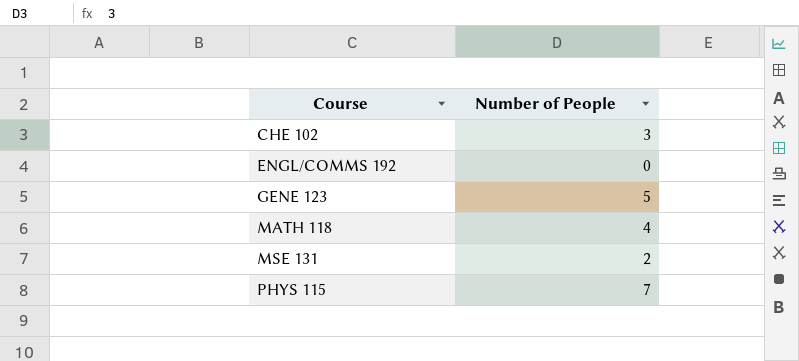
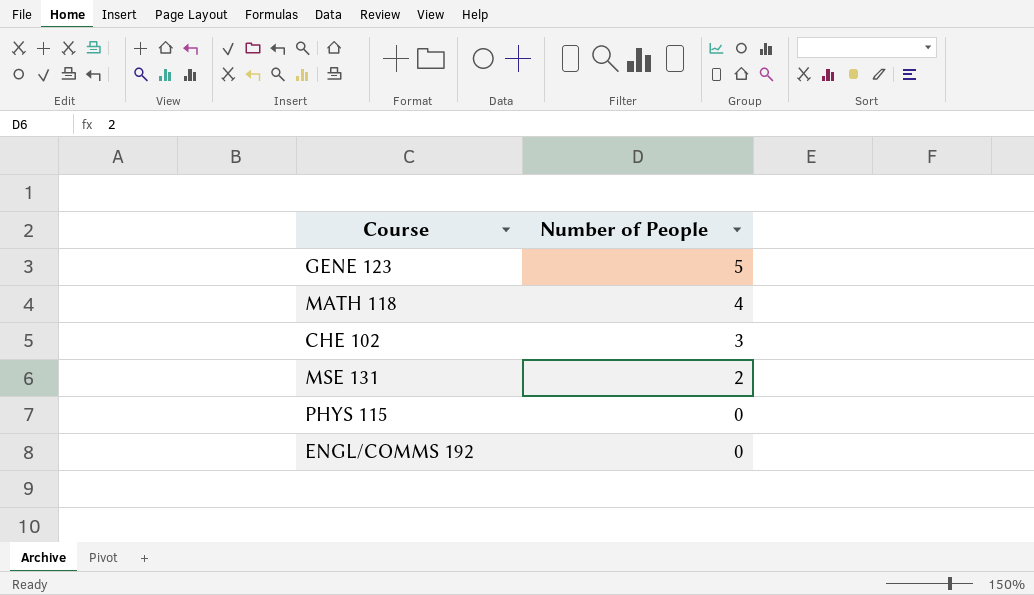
row order: Course ascending -> Number of People descending
PHYS 115 | Number of People: 7 -> 0

